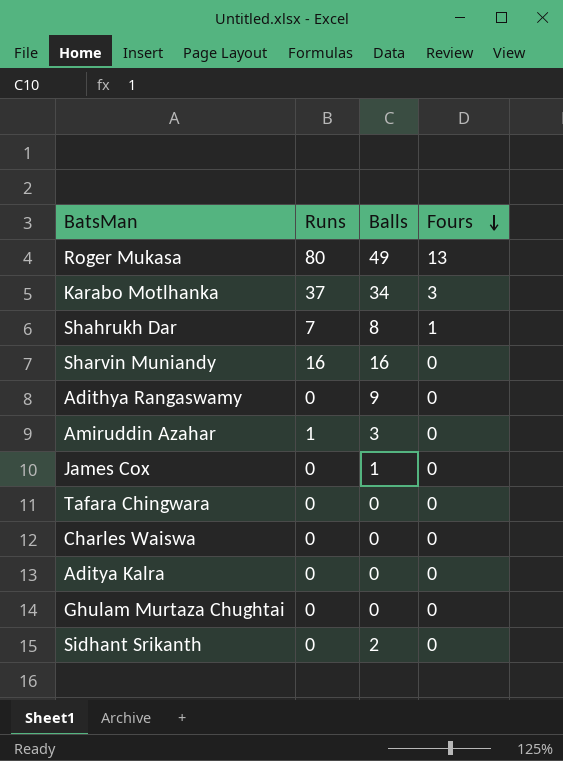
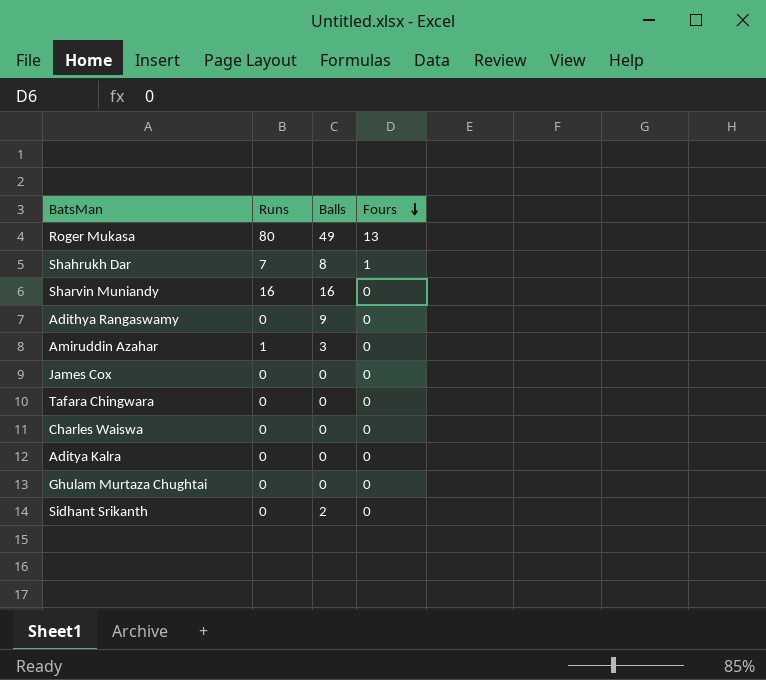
row Karabo Motlhanka: 37 | 34 | 3 -> none
James Cox | Balls: 1 -> 0

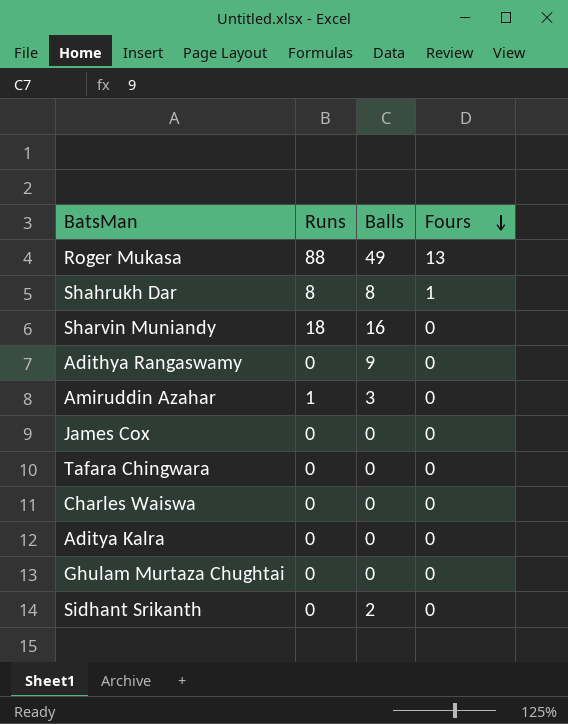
Roger Mukasa | Runs: 80 -> 88
Shahrukh Dar | Runs: 7 -> 8
Sharvin Muniandy | Runs: 16 -> 18

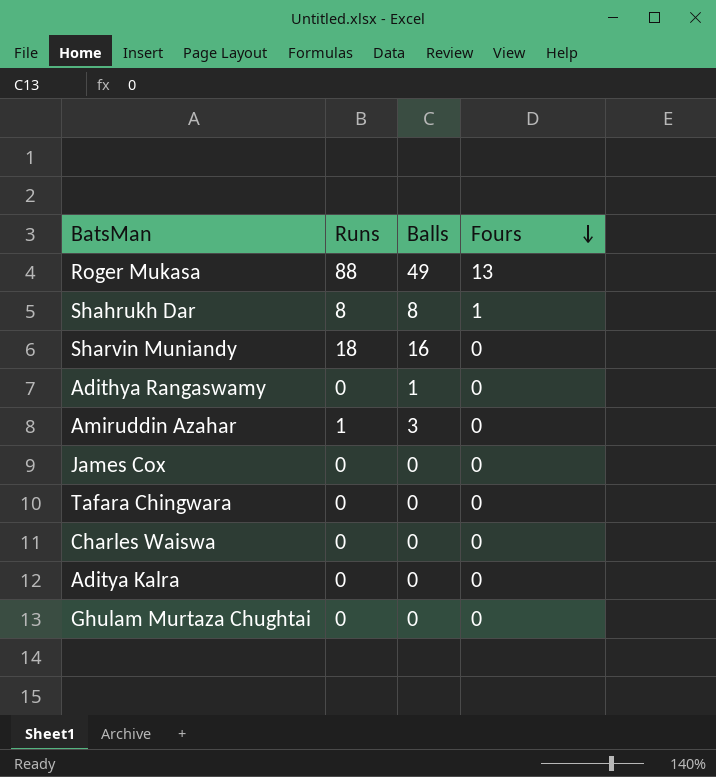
row Sidhant Srikanth: 0 | 2 | 0 -> none
Adithya Rangaswamy | Balls: 9 -> 1

